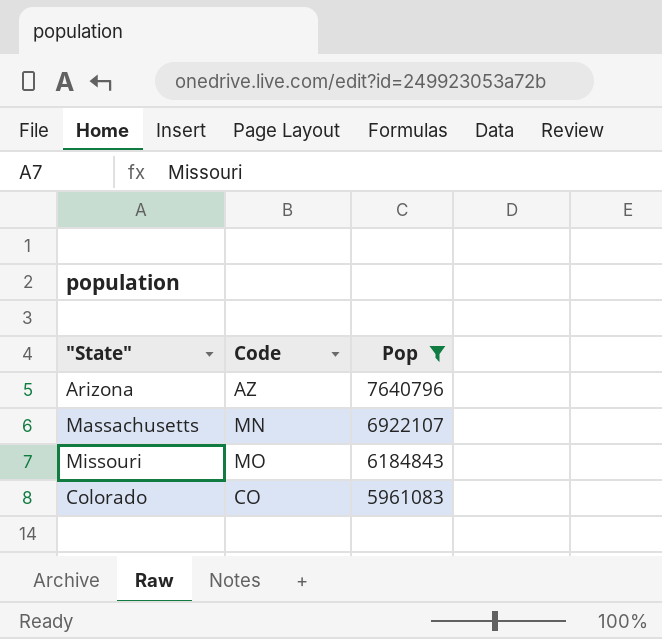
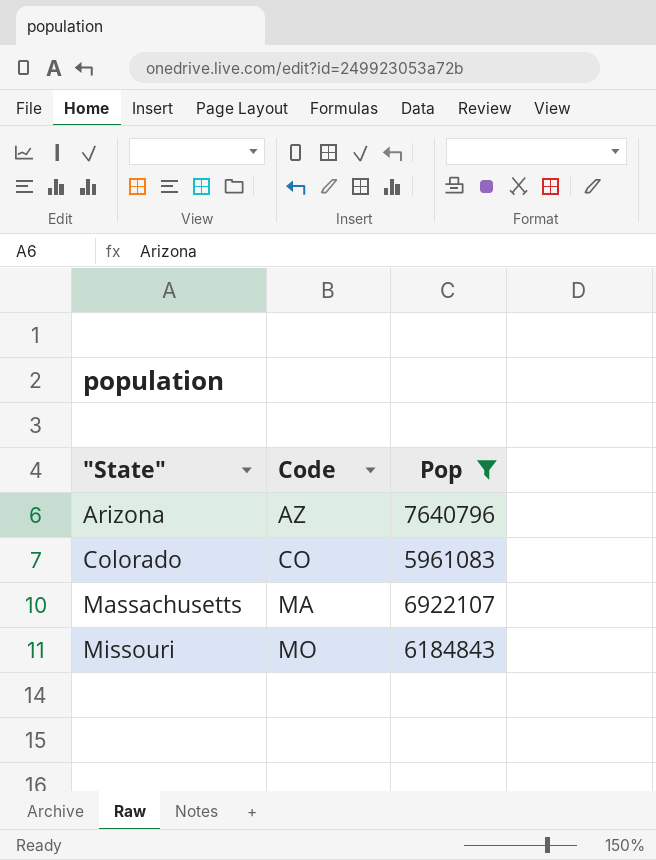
row order: Pop descending -> "State" ascending
Massachusetts | Code: MN -> MA

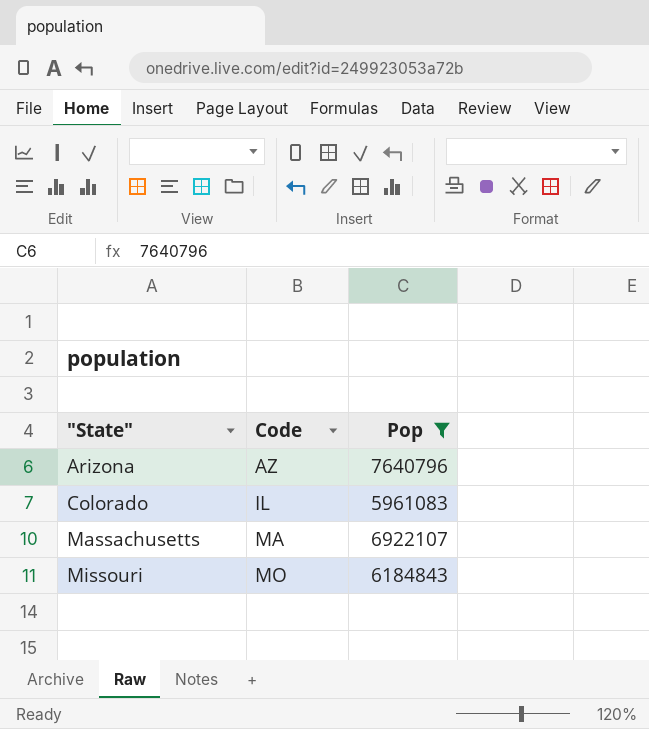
Colorado | Code: CO -> IL

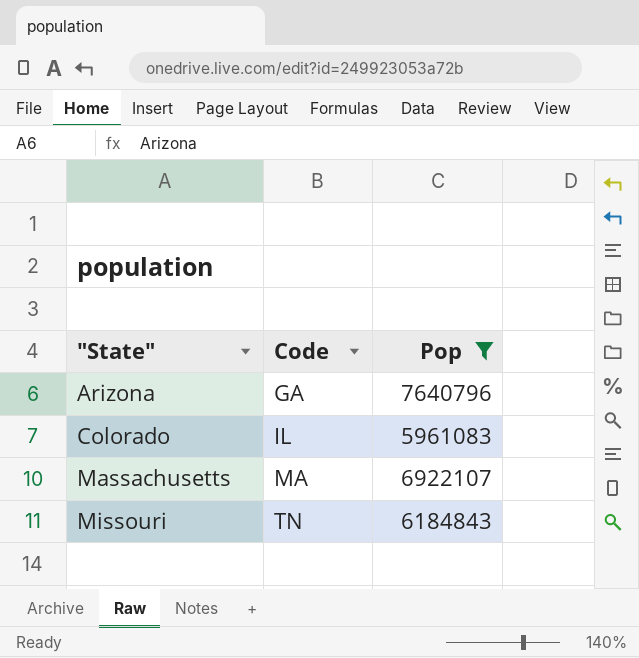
Arizona | Code: AZ -> GA
Missouri | Code: MO -> TN

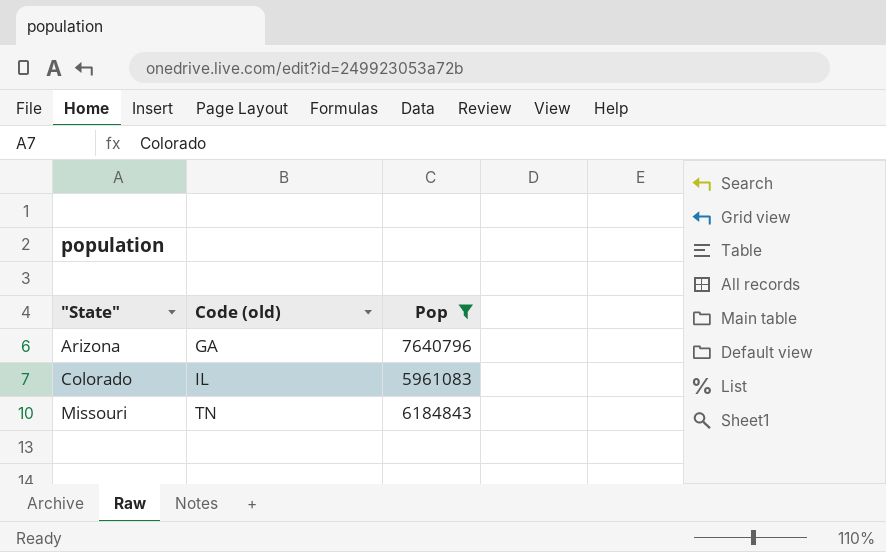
column name: Code -> Code (old)
row Massachusetts: MA | 6922107 -> none

